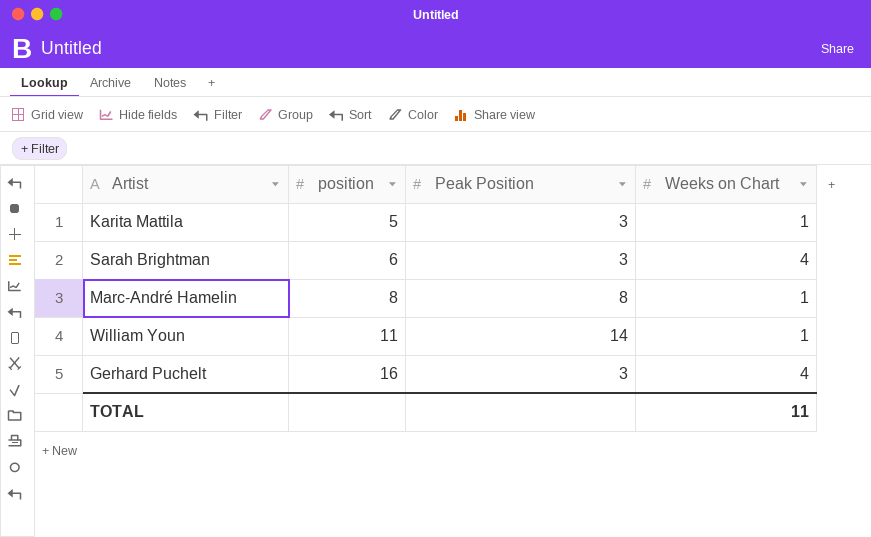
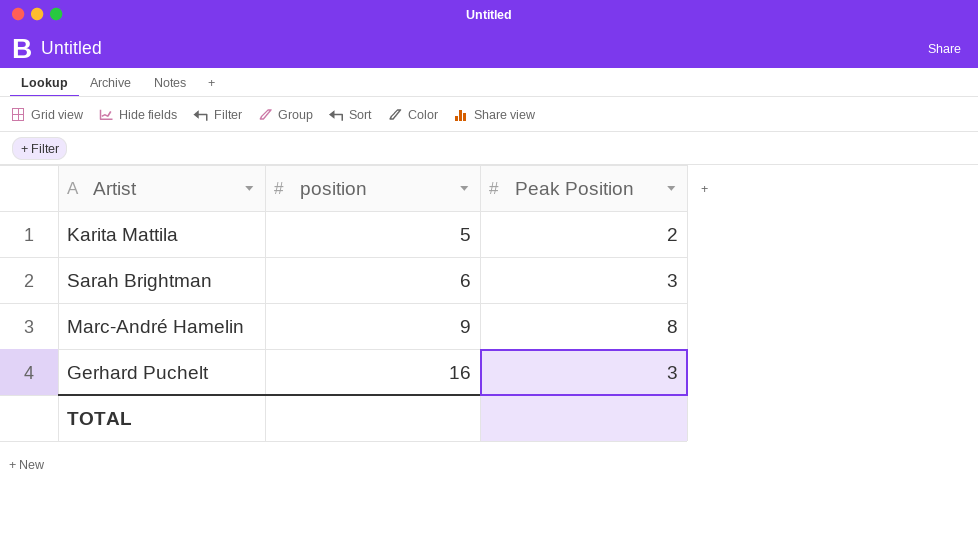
column Weeks on Chart | position: 4 -> none
row William Youn: 11 | 14 | 1 -> none
Karita Mattila | Peak Position: 3 -> 2
Marc-André Hamelin | position: 8 -> 9

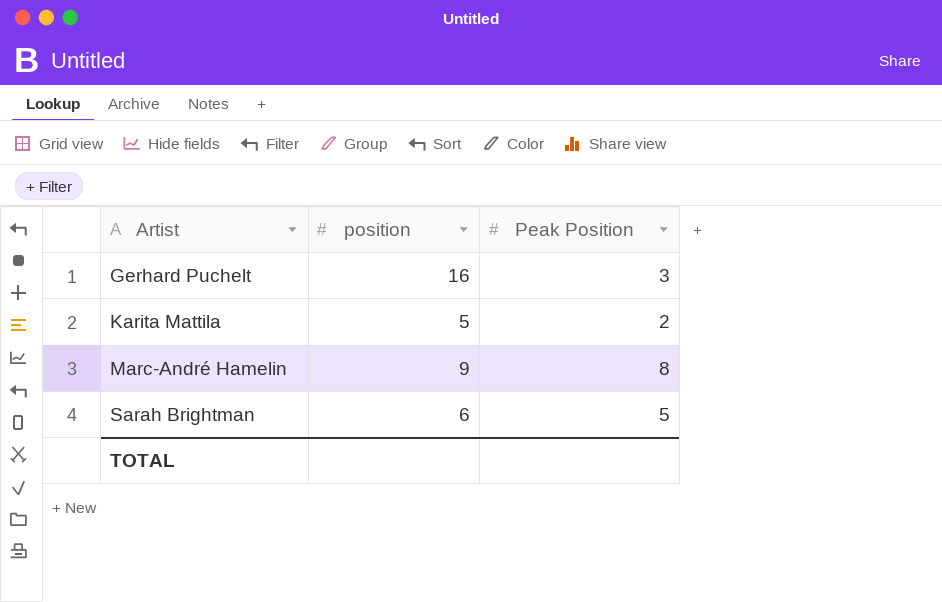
row order: position ascending -> Artist ascending
Sarah Brightman | Peak Position: 3 -> 5

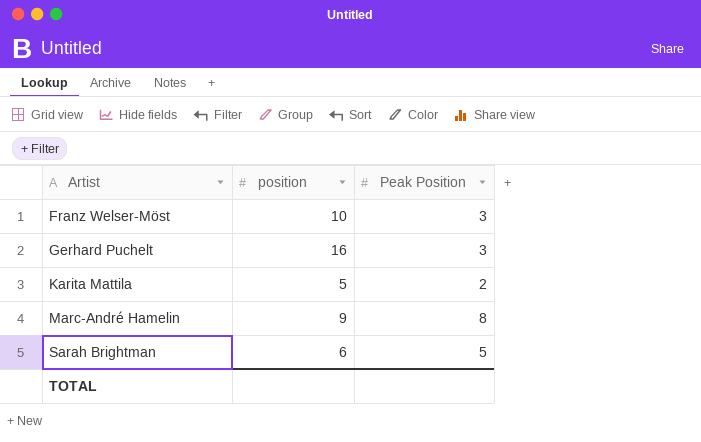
row Franz Welser-Möst: none -> 10 | 3

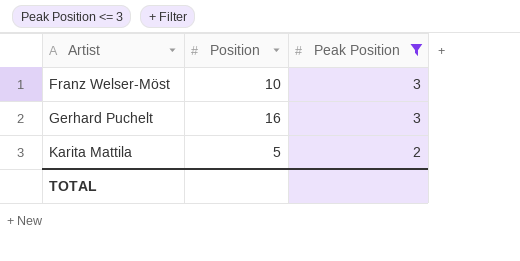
filter: none -> Peak Position <= 3
column name: position -> Position

